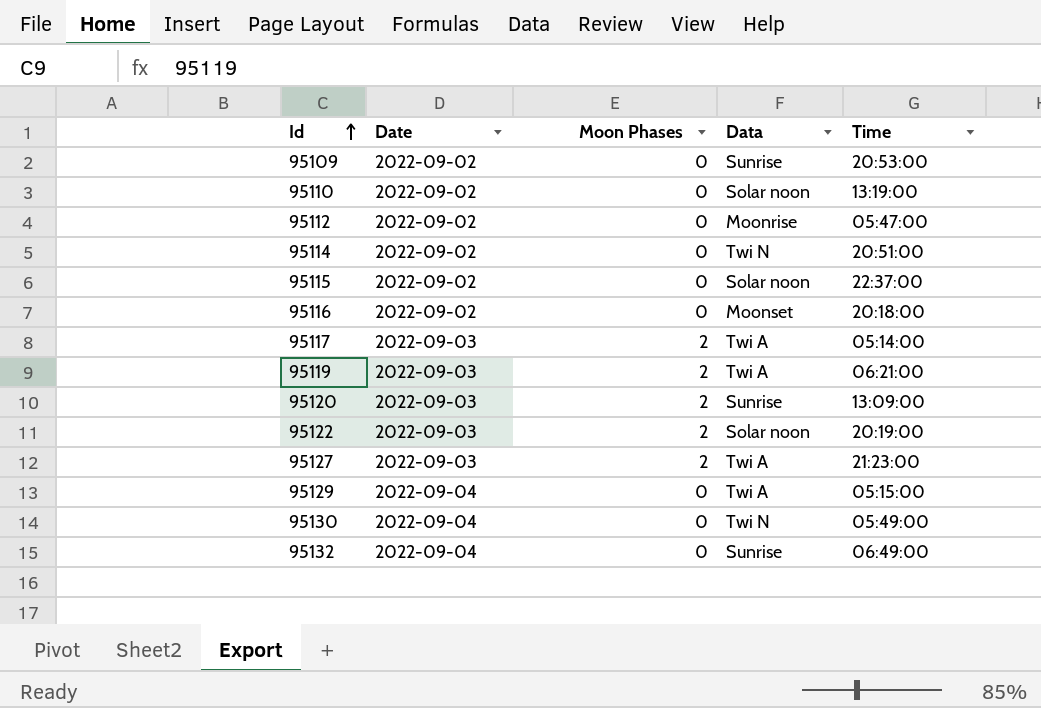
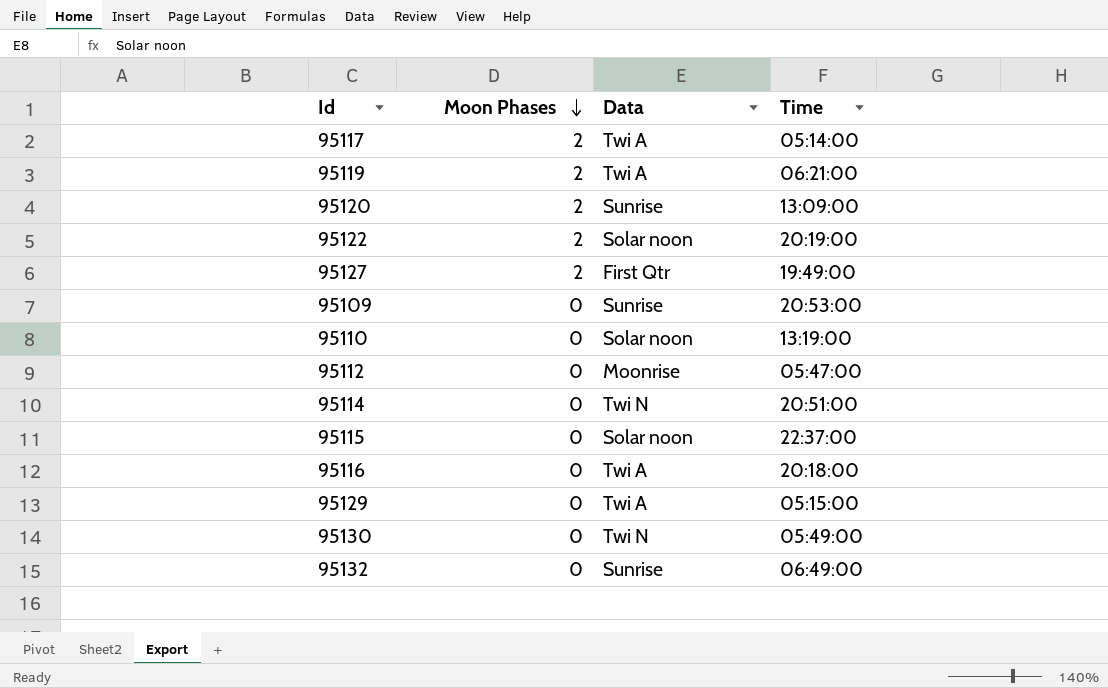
row order: Id ascending -> Moon Phases descending
column Date | position: 2 -> none
95127 | Data: Twi A -> First Qtr
95127 | Time: 21:23:00 -> 19:49:00
95116 | Data: Moonset -> Twi A

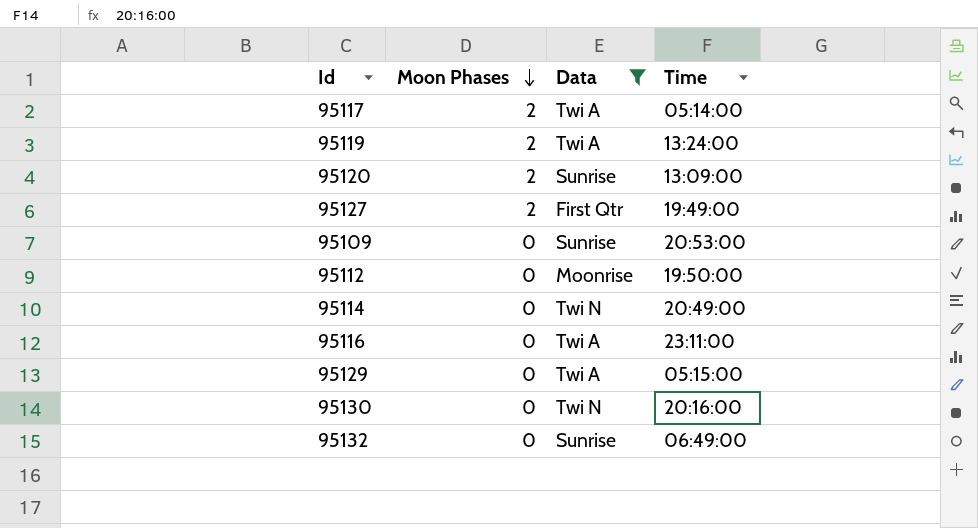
filter: none -> Data != Solar noon
95119 | Time: 06:21:00 -> 13:24:00
95112 | Time: 05:47:00 -> 19:50:00
95114 | Time: 20:51:00 -> 20:49:00
95116 | Time: 20:18:00 -> 23:11:00
95130 | Time: 05:49:00 -> 20:16:00

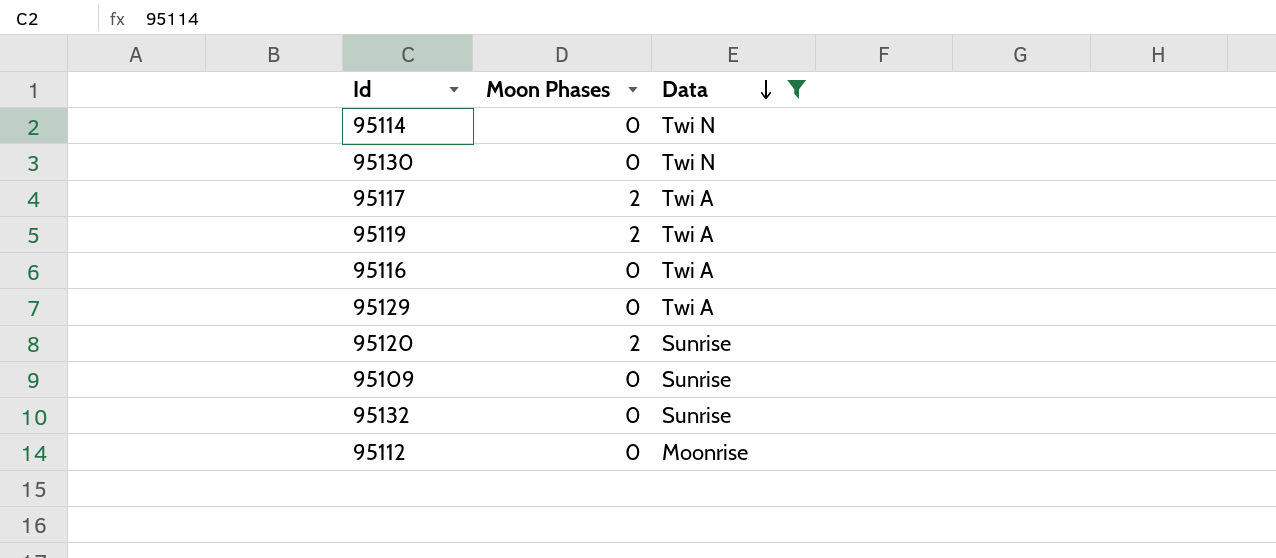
row order: Moon Phases descending -> Data descending
column Time | position: 4 -> none
row 95127: 2 | First Qtr | 19:49:00 -> none

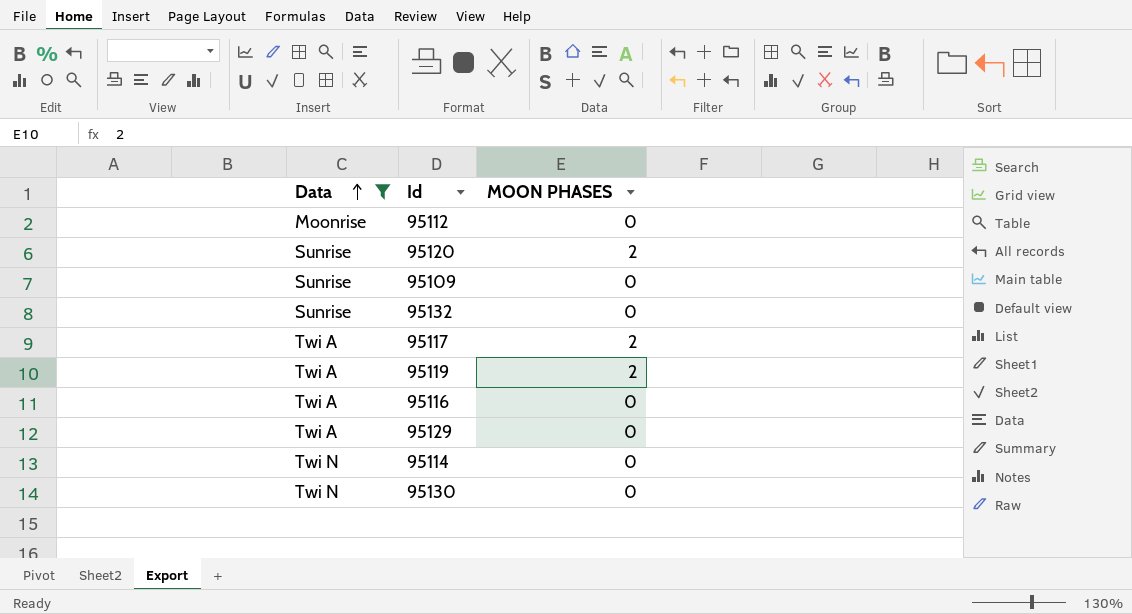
row order: Data descending -> Data ascending
column Data | position: 3 -> 1
column name: Moon Phases -> MOON PHASES

